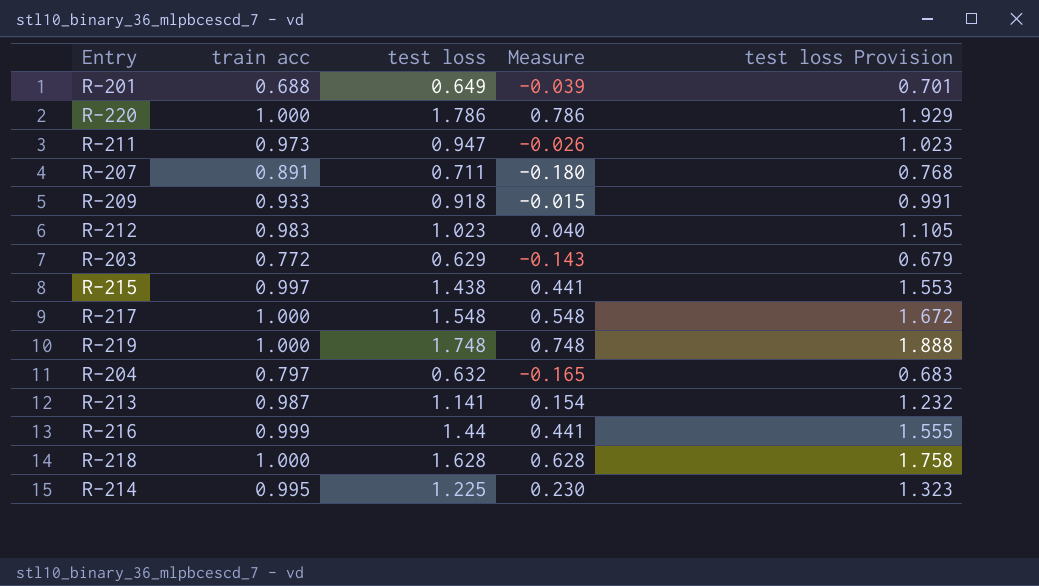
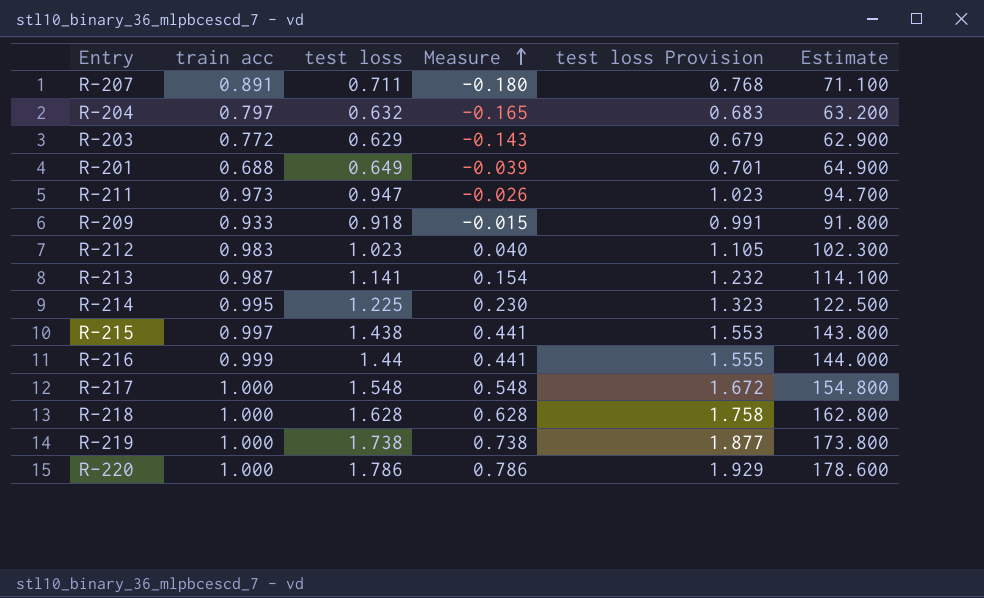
row order: none -> Measure ascending
column Estimate | formula: none -> [test loss] * 100
R-219 | test loss: 1.748 -> 1.738
R-219 | Measure: 0.748 -> 0.738
R-219 | test loss Provision: 1.888 -> 1.877

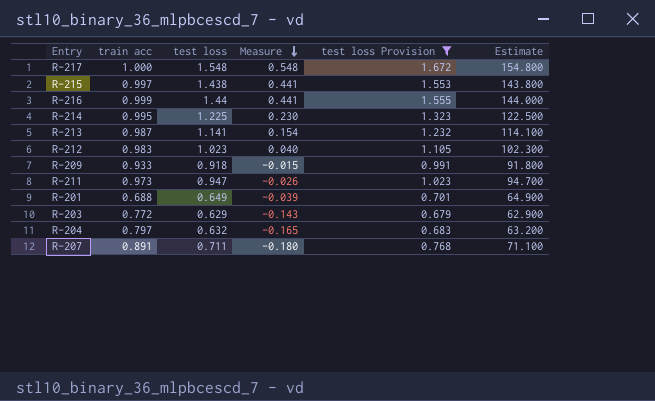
filter: none -> test loss Provision <= 1.672
row order: Measure ascending -> Measure descending

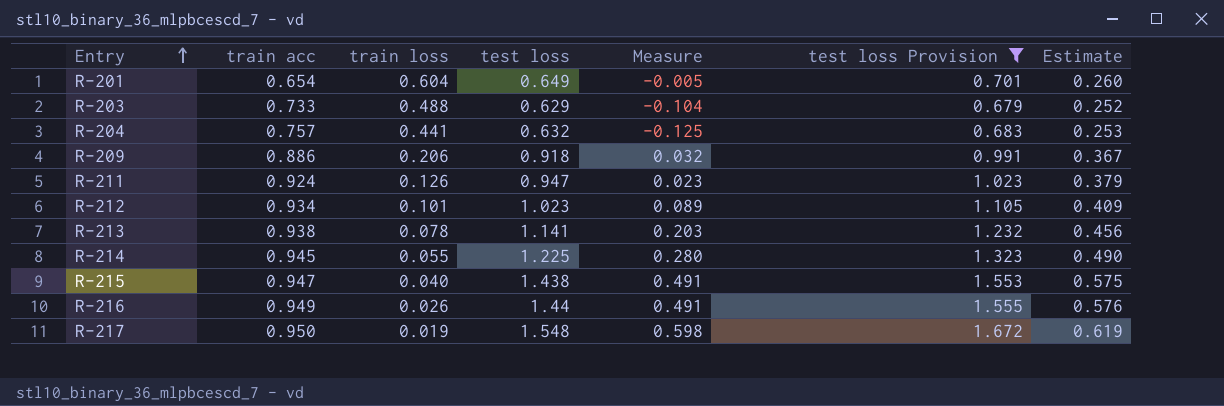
row order: Measure descending -> Entry ascending
column train loss | position: none -> 3
column Estimate | formula: [test loss] * 100 -> [test loss] * 0.4
row R-207: 0.891 | 0.711 | -0.180 | 0.768 | 71.100 -> none
R-201 | train acc: 0.688 -> 0.654
R-201 | Measure: -0.039 -> -0.005
R-203 | train acc: 0.772 -> 0.733
R-203 | Measure: -0.143 -> -0.104
R-204 | train acc: 0.797 -> 0.757
R-204 | Measure: -0.165 -> -0.125
R-209 | train acc: 0.933 -> 0.886
R-209 | Measure: -0.015 -> 0.032
R-211 | train acc: 0.973 -> 0.924
R-211 | Measure: -0.026 -> 0.023
R-212 | train acc: 0.983 -> 0.934
R-212 | Measure: 0.040 -> 0.089
R-213 | train acc: 0.987 -> 0.938
R-213 | Measure: 0.154 -> 0.203
R-214 | train acc: 0.995 -> 0.945
R-214 | Measure: 0.230 -> 0.280
R-215 | train acc: 0.997 -> 0.947
R-215 | Measure: 0.441 -> 0.491
R-216 | train acc: 0.999 -> 0.949
R-216 | Measure: 0.441 -> 0.491
R-217 | train acc: 1.000 -> 0.950
R-217 | Measure: 0.548 -> 0.598

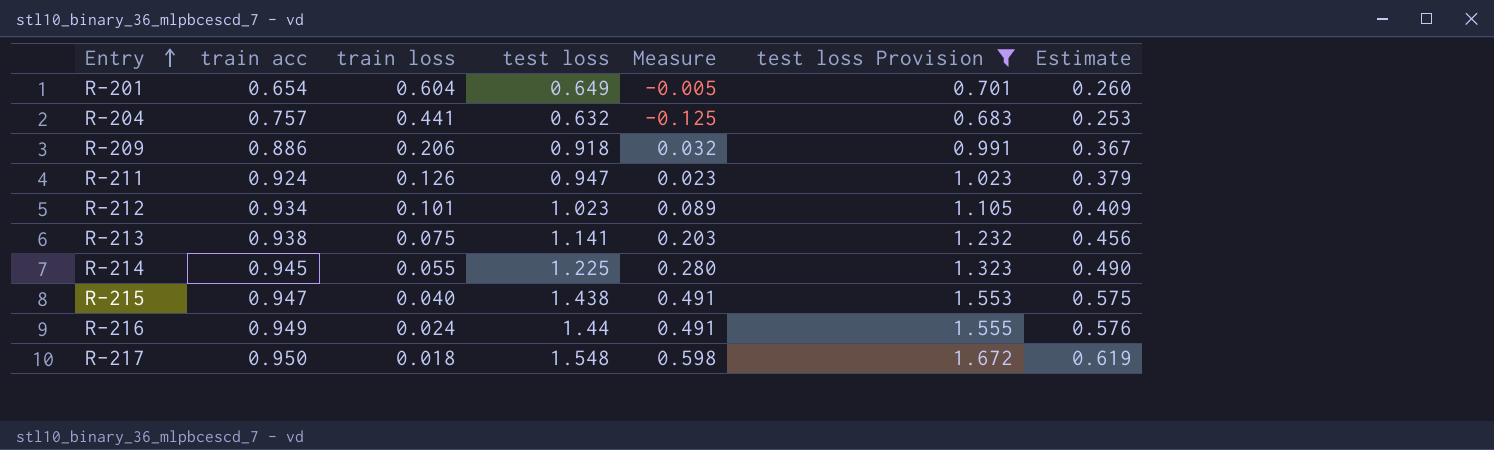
row R-203: 0.733 | 0.488 | 0.629 | -0.104 | 0.679 | 0.252 -> none
R-213 | train loss: 0.078 -> 0.075
R-216 | train loss: 0.026 -> 0.024
R-217 | train loss: 0.019 -> 0.018

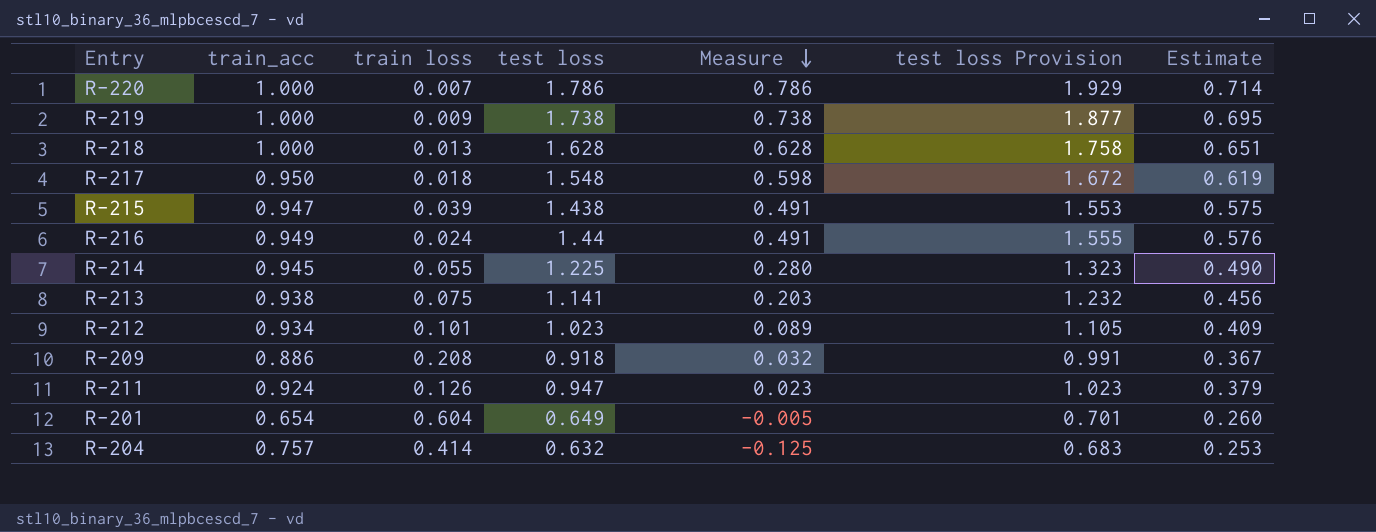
filter: test loss Provision <= 1.672 -> none
row order: Entry ascending -> Measure descending
column name: train acc -> train_acc
R-215 | train loss: 0.040 -> 0.039
R-209 | train loss: 0.206 -> 0.208
R-204 | train loss: 0.441 -> 0.414

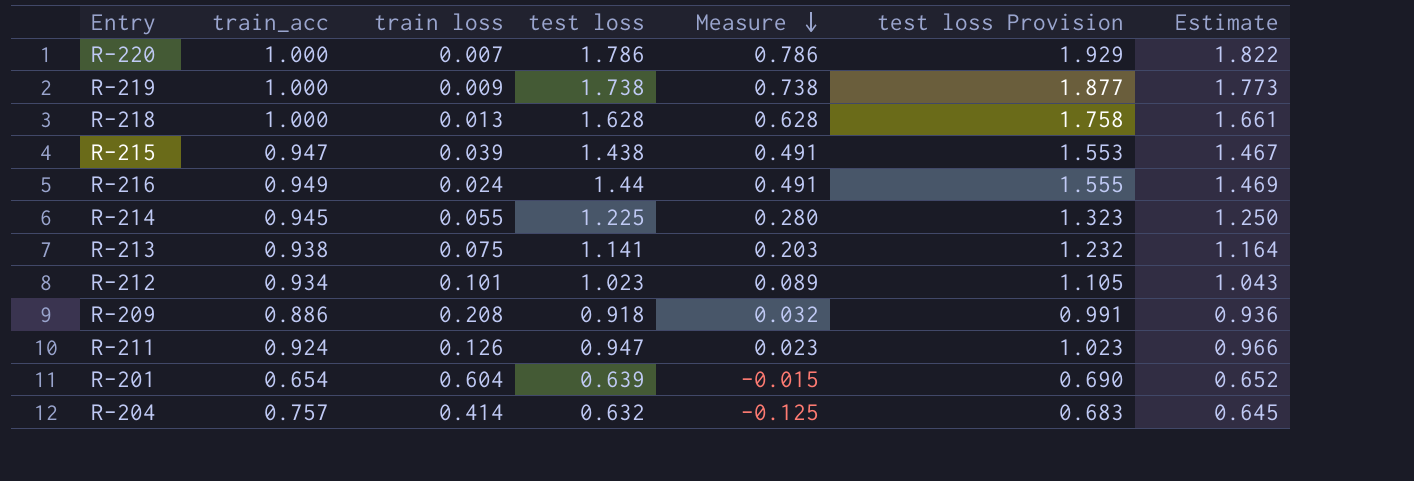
column Estimate | formula: [test loss] * 0.4 -> [test loss] * 1.02
row R-217: 0.950 | 0.018 | 1.548 | 0.598 | 1.672 | 0.619 -> none
R-201 | test loss: 0.649 -> 0.639
R-201 | Measure: -0.005 -> -0.015
R-201 | test loss Provision: 0.701 -> 0.690

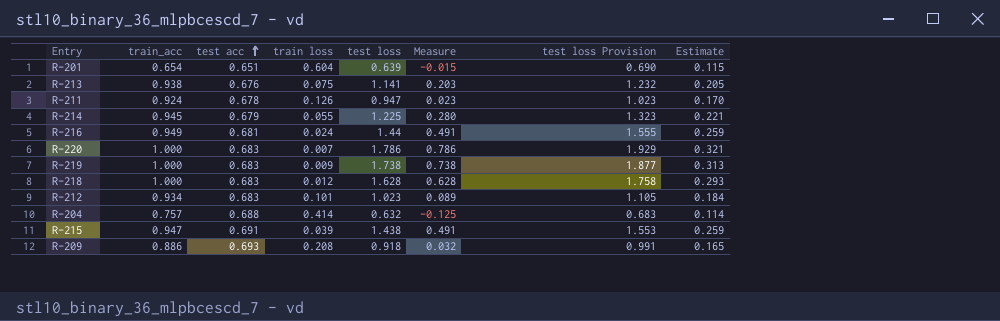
row order: Measure descending -> test acc ascending
column test acc | position: none -> 3
column Estimate | formula: [test loss] * 1.02 -> [test loss] * 0.18
R-218 | train loss: 0.013 -> 0.012

